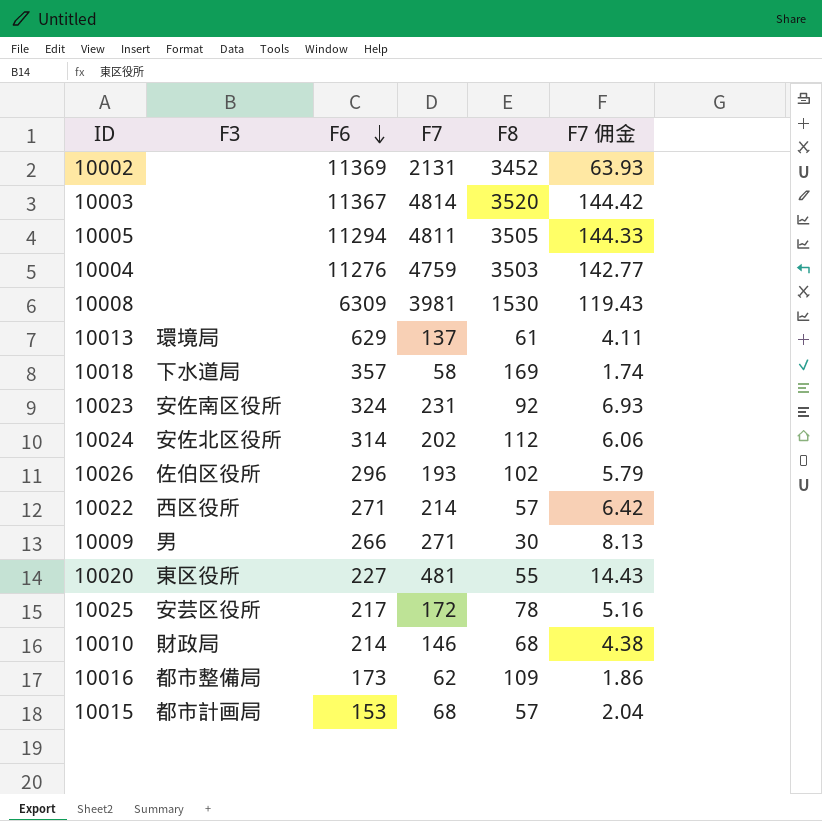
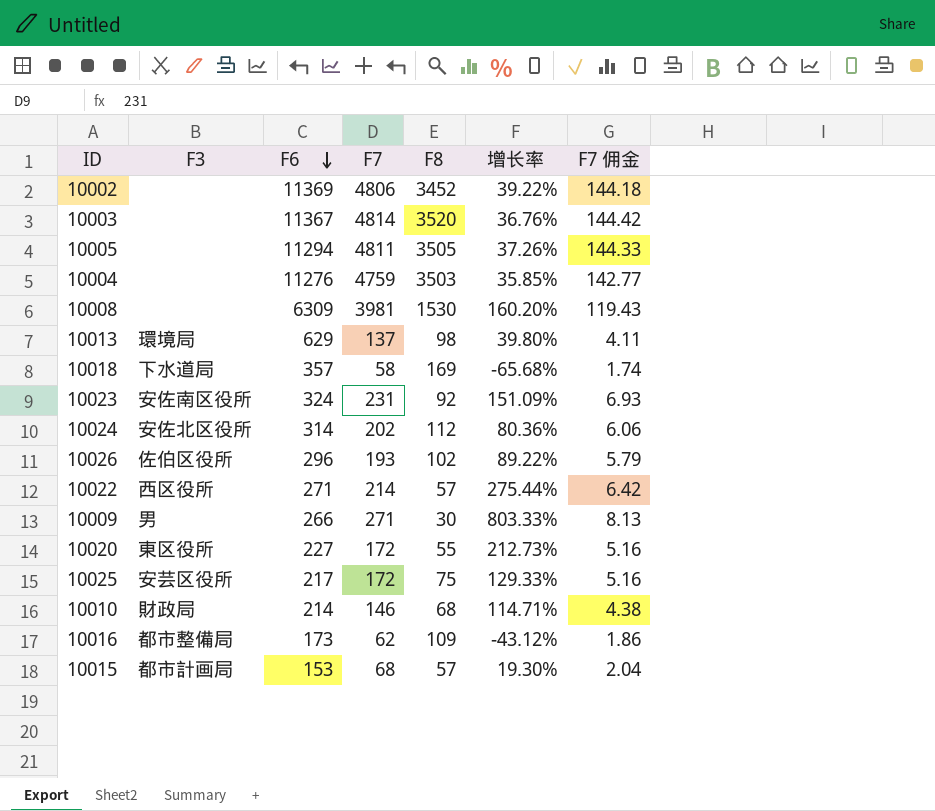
column 增长率 | formula: none -> ([F7] - [F8]) / [F8]
10002 | F7: 2131 -> 4806
10002 | F7 佣金: 63.93 -> 144.18
10013 | F8: 61 -> 98
10020 | F7: 481 -> 172
10020 | F7 佣金: 14.43 -> 5.16
10025 | F8: 78 -> 75

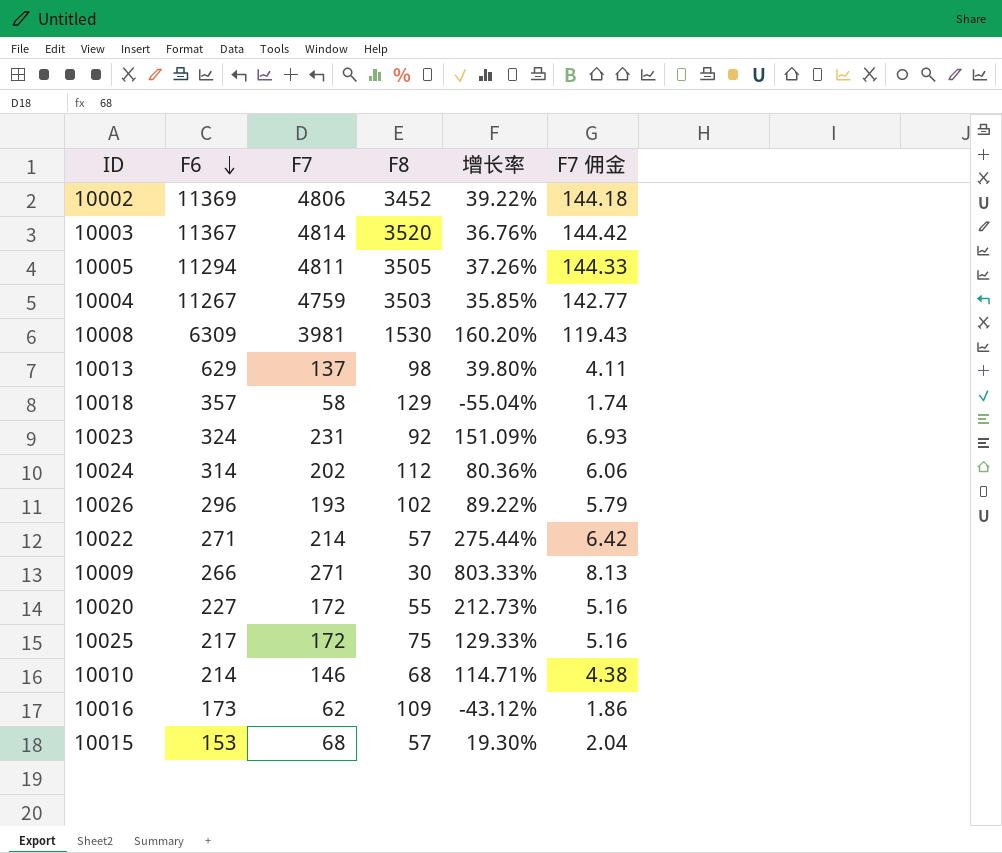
column F3 | position: 2 -> none
10004 | F6: 11276 -> 11267
10018 | F8: 169 -> 129
10018 | 增长率: -65.68% -> -55.04%

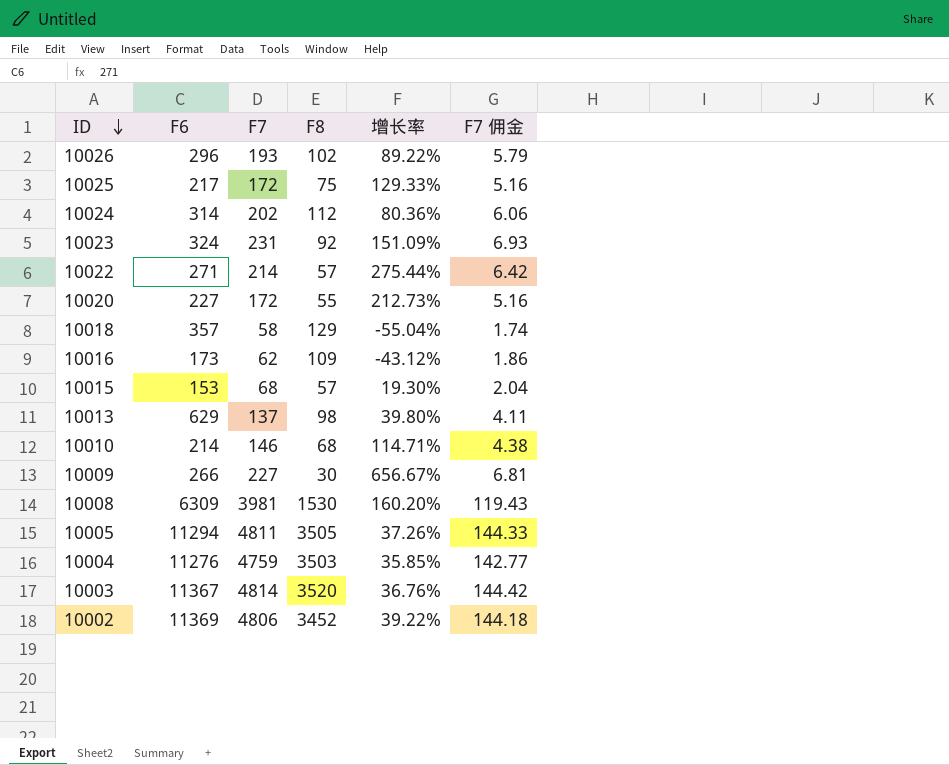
row order: F6 descending -> ID descending
10009 | F7: 271 -> 227
10009 | 增长率: 803.33% -> 656.67%
10009 | F7 佣金: 8.13 -> 6.81
10004 | F6: 11267 -> 11276

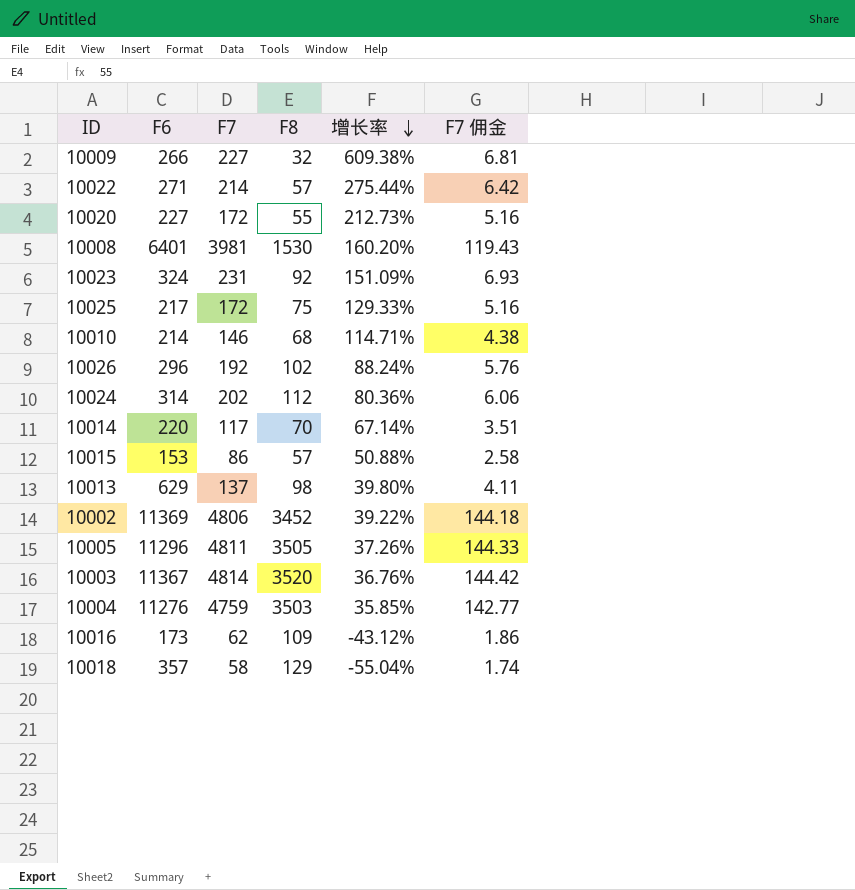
row order: ID descending -> 增长率 descending
10009 | F8: 30 -> 32
10009 | 增长率: 656.67% -> 609.38%
10008 | F6: 6309 -> 6401
10026 | F7: 193 -> 192
10026 | 增长率: 89.22% -> 88.24%
10026 | F7 佣金: 5.79 -> 5.76
row 10014: none -> 220 | 117 | 70 | 67.14% | 3.51
10015 | F7: 68 -> 86
10015 | 增长率: 19.30% -> 50.88%
10015 | F7 佣金: 2.04 -> 2.58
10005 | F6: 11294 -> 11296

